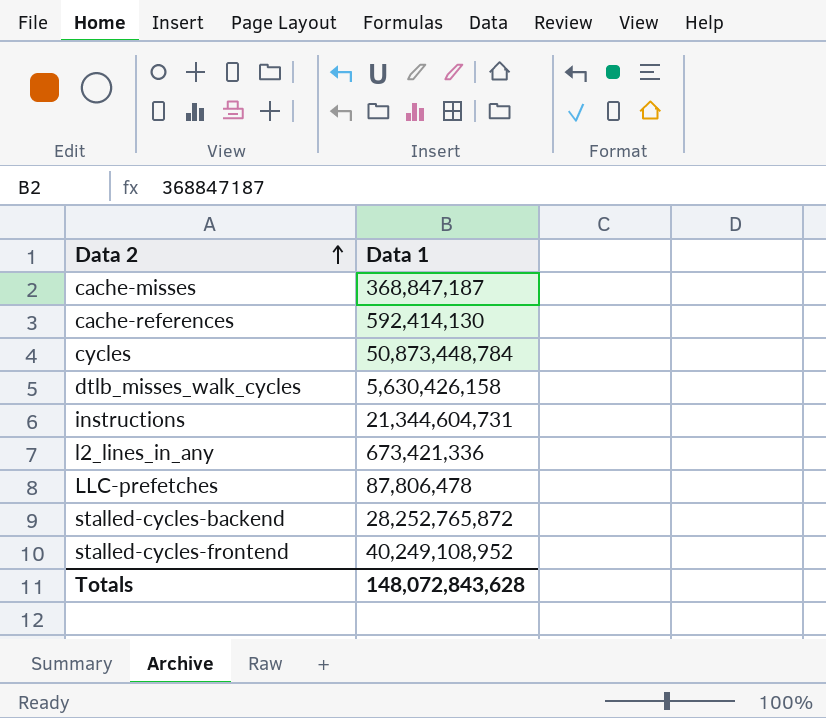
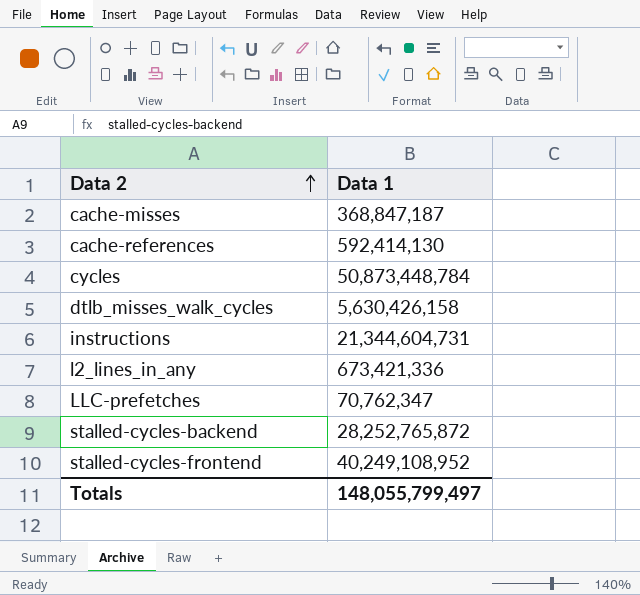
LLC-prefetches | Data 1: 87,806,478 -> 70,762,347
Totals | Data 1: 148,072,843,628 -> 148,055,799,497

